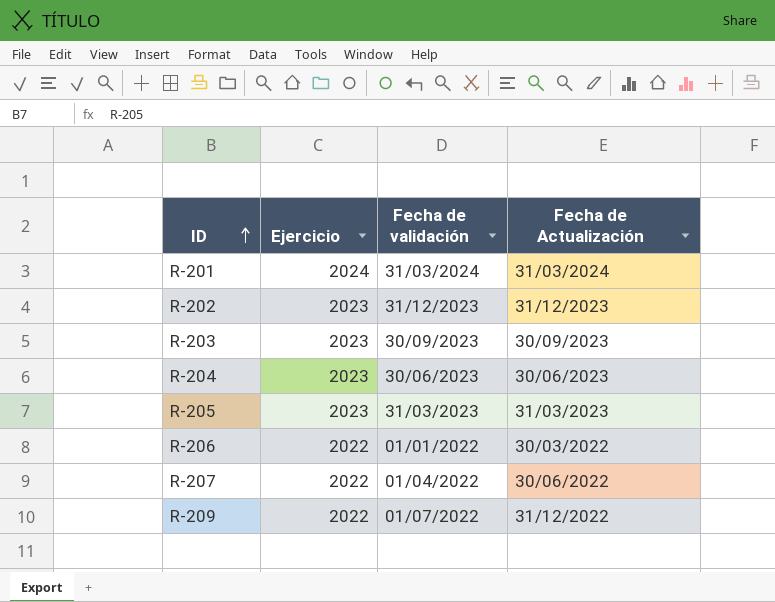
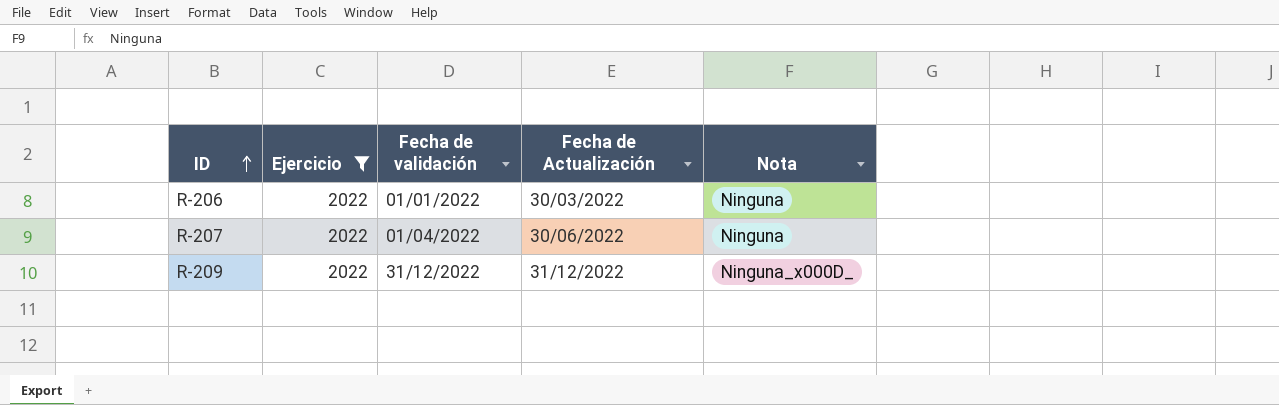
filter: none -> Ejercicio = 2022
column Nota | position: none -> 5
R-209 | Fecha de validación: 01/07/2022 -> 31/12/2022

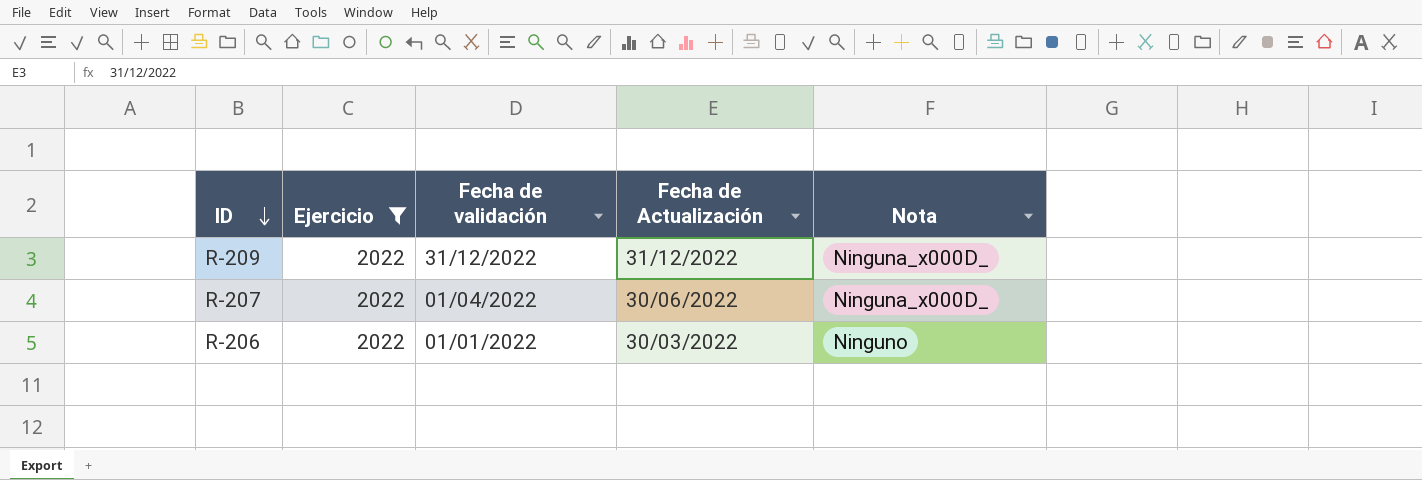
row order: ID ascending -> ID descending
R-207 | Nota: Ninguna -> Ninguna_x000D_
R-206 | Nota: Ninguna -> Ninguno

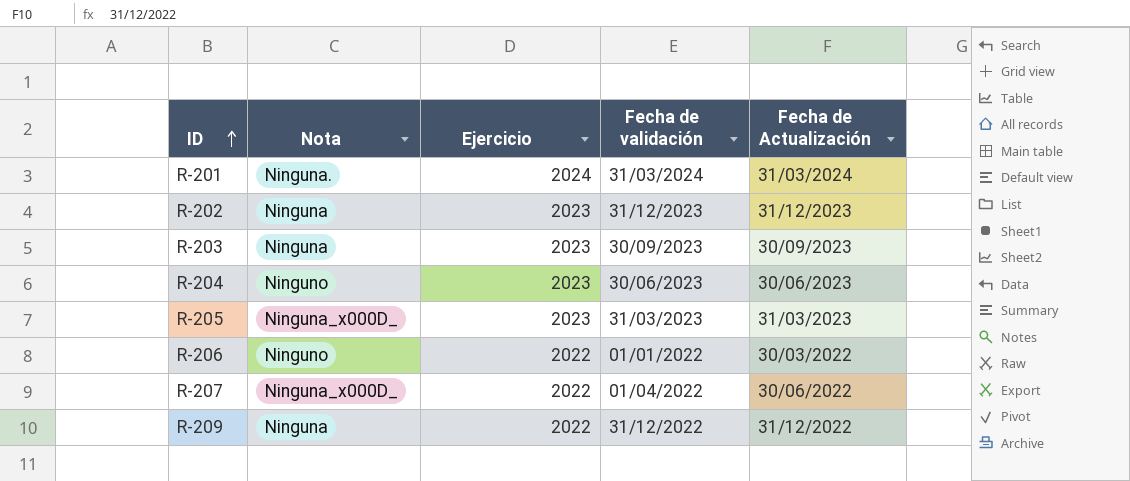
filter: Ejercicio = 2022 -> none
row order: ID descending -> ID ascending
column Nota | position: 5 -> 2
R-209 | Nota: Ninguna_x000D_ -> Ninguna

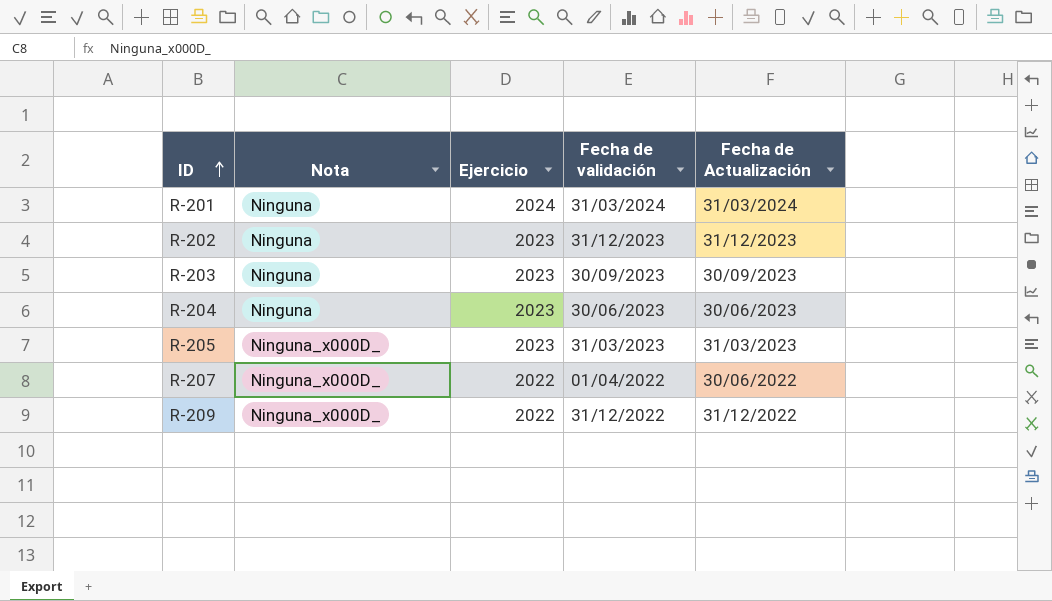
row R-206: Ninguno | 2022 | 01/01/2022 | 30/03/2022 -> none
R-201 | Nota: Ninguna. -> Ninguna
R-204 | Nota: Ninguno -> Ninguna
R-209 | Nota: Ninguna -> Ninguna_x000D_

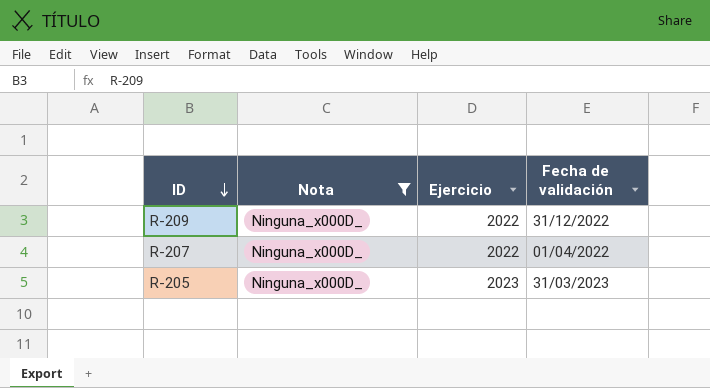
filter: none -> Nota = Ninguna_x000D_
row order: ID ascending -> ID descending
column Fecha de Actualización | position: 5 -> none

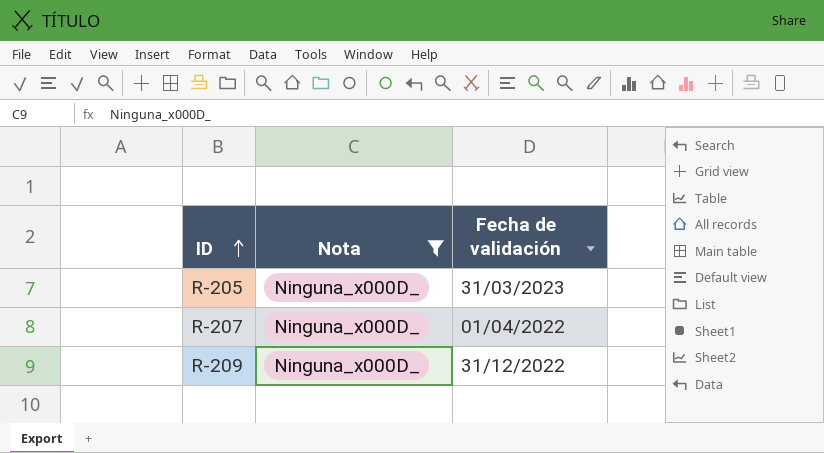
row order: ID descending -> ID ascending
column Ejercicio | position: 3 -> none

